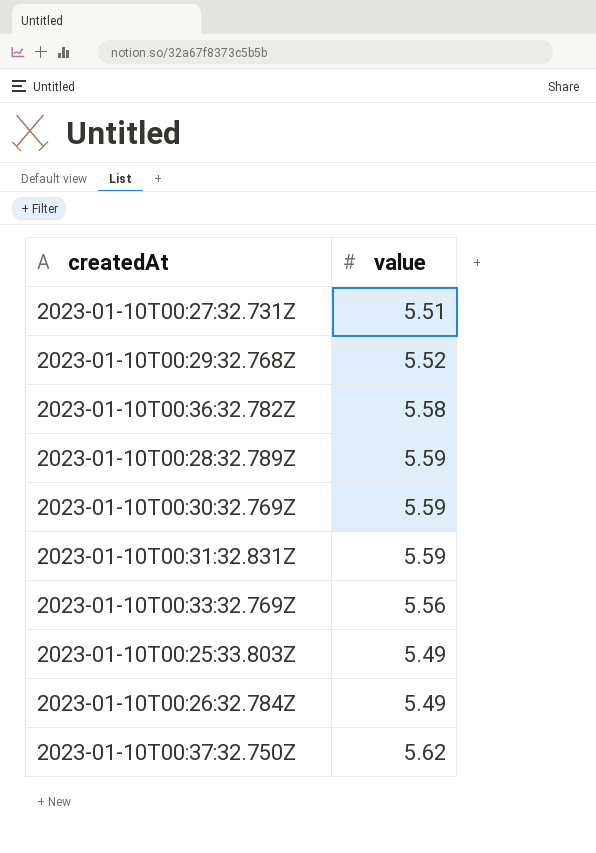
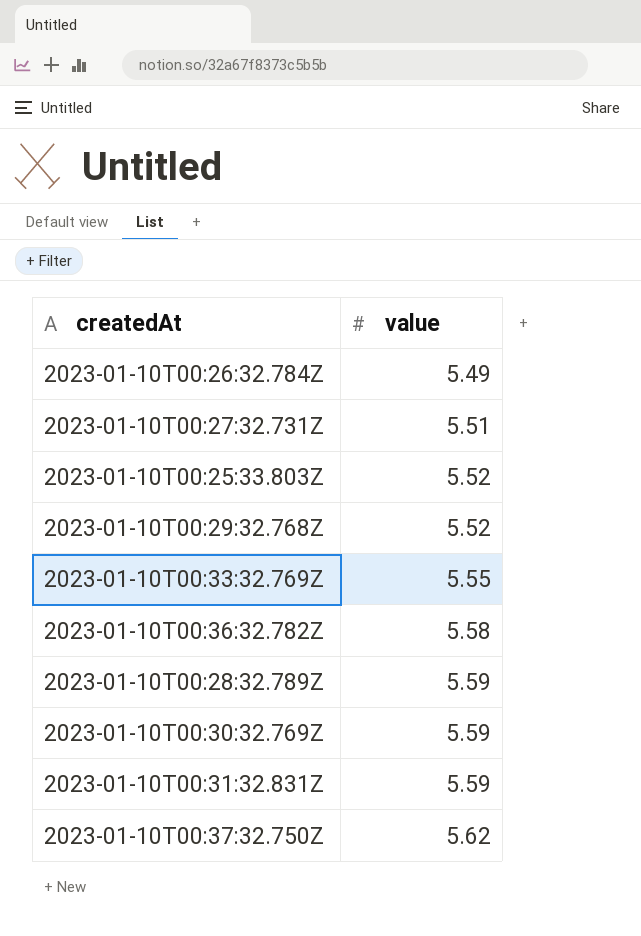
row order: none -> value ascending
2023-01-10T00:25:33.803Z | value: 5.49 -> 5.52
2023-01-10T00:33:32.769Z | value: 5.56 -> 5.55

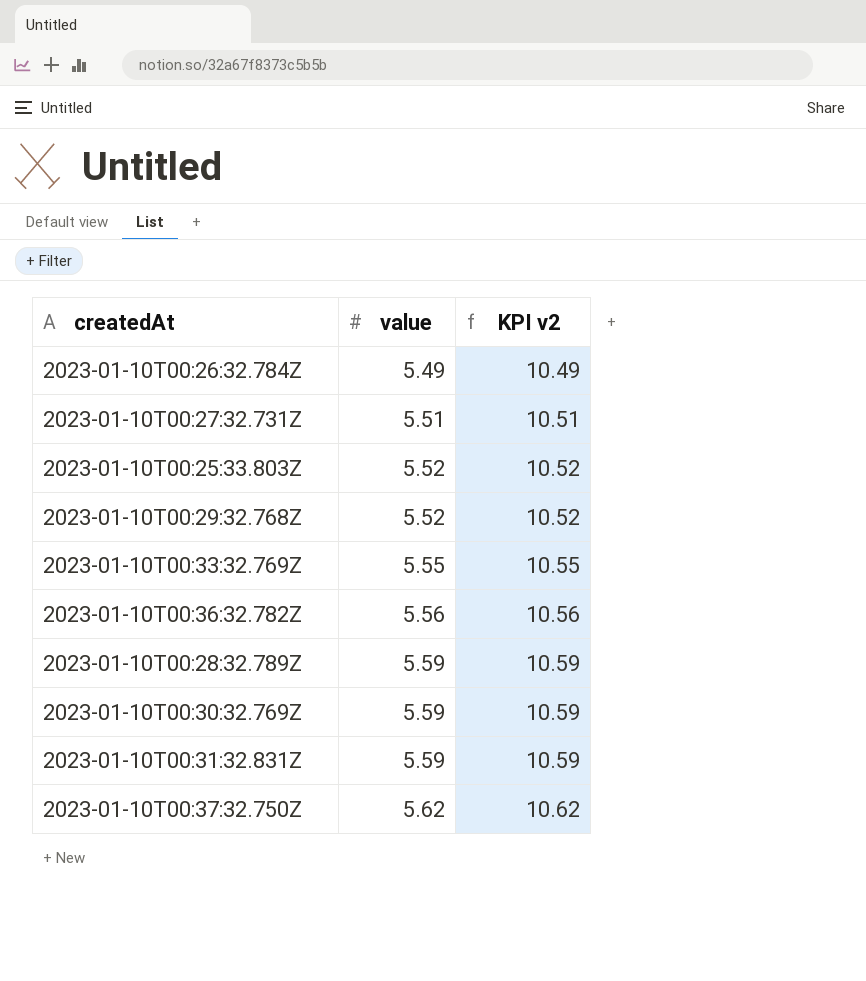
column KPI v2 | formula: none -> [value] + 5
2023-01-10T00:36:32.782Z | value: 5.58 -> 5.56

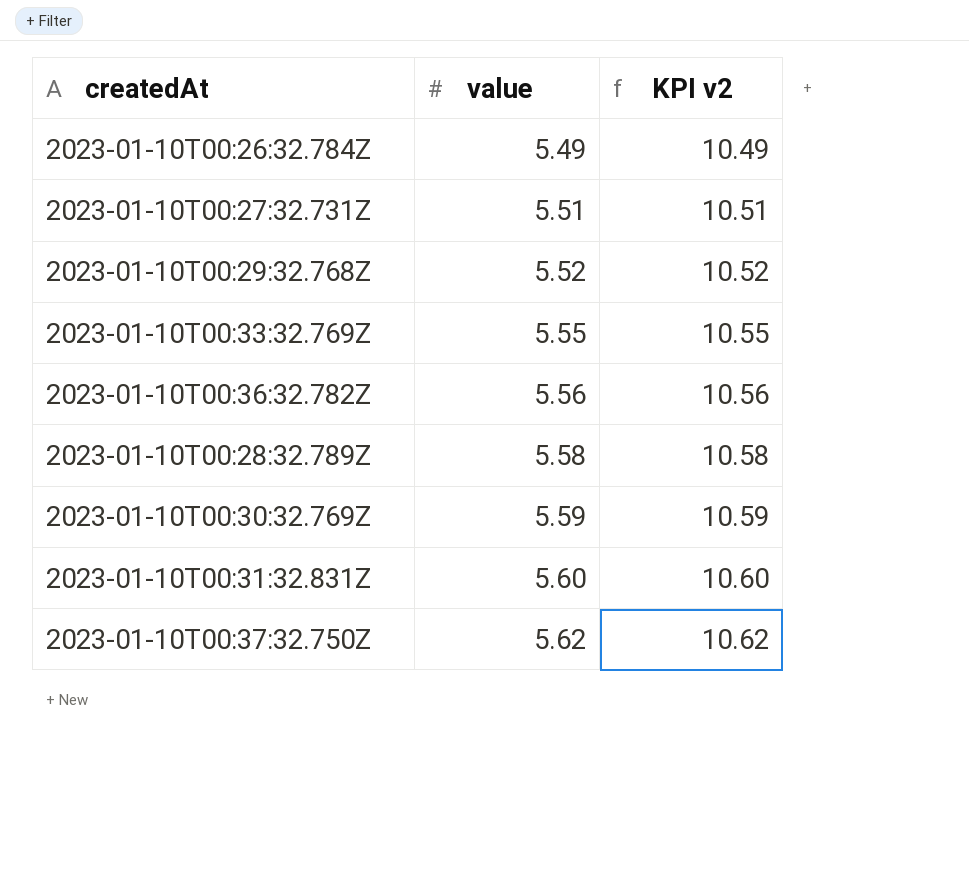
row 2023-01-10T00:25:33.803Z: 5.52 | 10.52 -> none
2023-01-10T00:28:32.789Z | value: 5.59 -> 5.58
2023-01-10T00:28:32.789Z | KPI v2: 10.59 -> 10.58
2023-01-10T00:31:32.831Z | value: 5.59 -> 5.60
2023-01-10T00:31:32.831Z | KPI v2: 10.59 -> 10.60

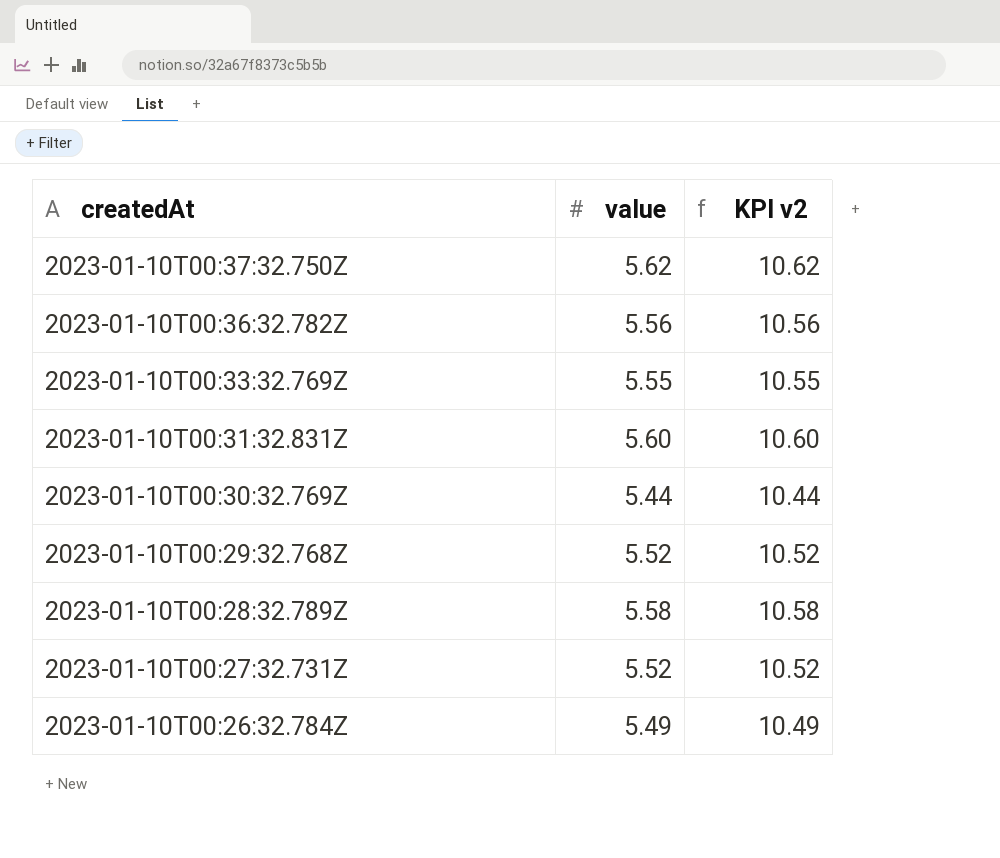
row order: value ascending -> createdAt descending
2023-01-10T00:30:32.769Z | value: 5.59 -> 5.44
2023-01-10T00:30:32.769Z | KPI v2: 10.59 -> 10.44
2023-01-10T00:27:32.731Z | value: 5.51 -> 5.52
2023-01-10T00:27:32.731Z | KPI v2: 10.51 -> 10.52

